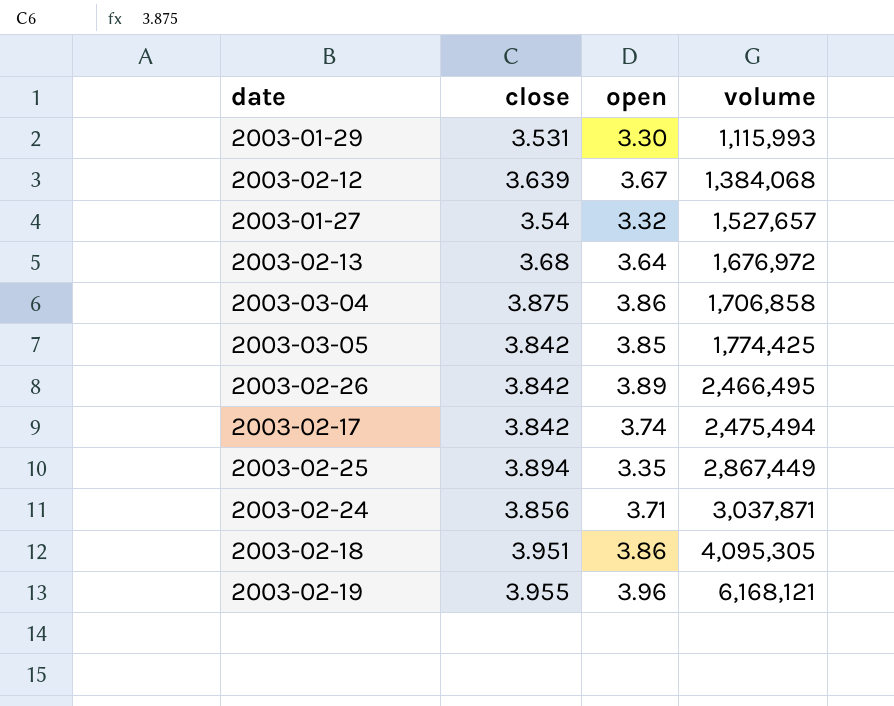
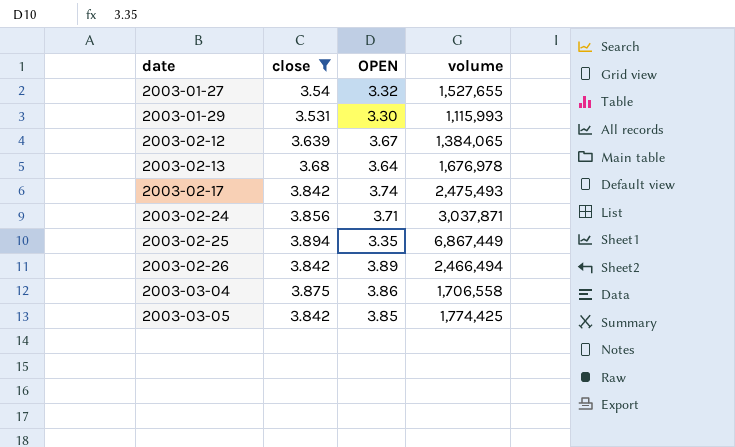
filter: none -> close <= 3.894
row order: volume ascending -> date ascending
column name: open -> OPEN
2003-01-27 | volume: 1,527,657 -> 1,527,655
2003-02-12 | volume: 1,384,068 -> 1,384,065
2003-02-13 | volume: 1,676,972 -> 1,676,978
2003-02-17 | volume: 2,475,494 -> 2,475,493
2003-02-25 | volume: 2,867,449 -> 6,867,449
2003-02-26 | volume: 2,466,495 -> 2,466,494
2003-03-04 | volume: 1,706,858 -> 1,706,558

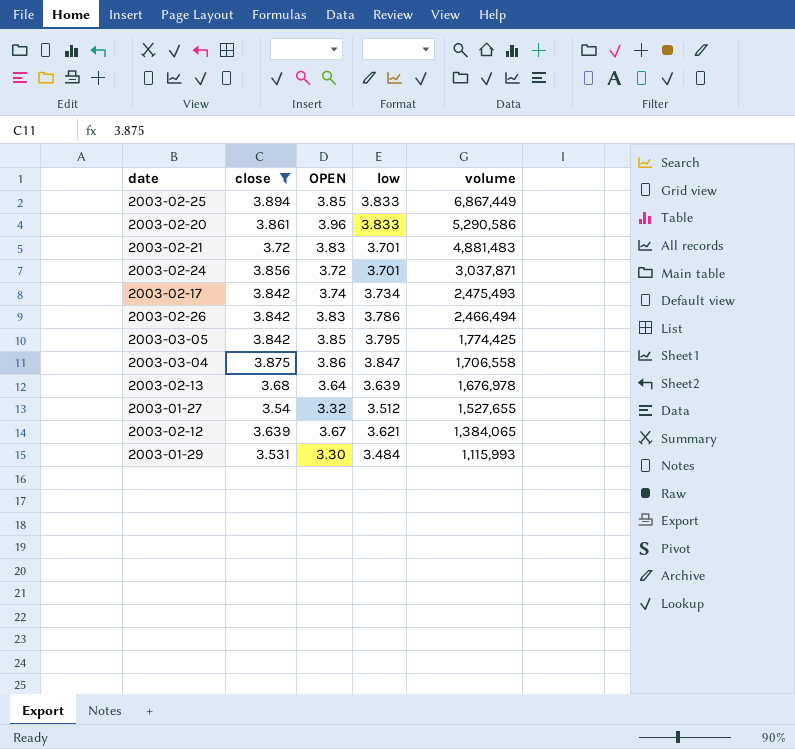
row order: date ascending -> volume descending
column low | position: none -> 4
2003-02-25 | OPEN: 3.35 -> 3.85
row 2003-02-20: none -> 3.861 | 3.96 | 3.833 | 5,290,586
row 2003-02-21: none -> 3.72 | 3.83 | 3.701 | 4,881,483
2003-02-24 | OPEN: 3.71 -> 3.72
2003-02-26 | OPEN: 3.89 -> 3.83

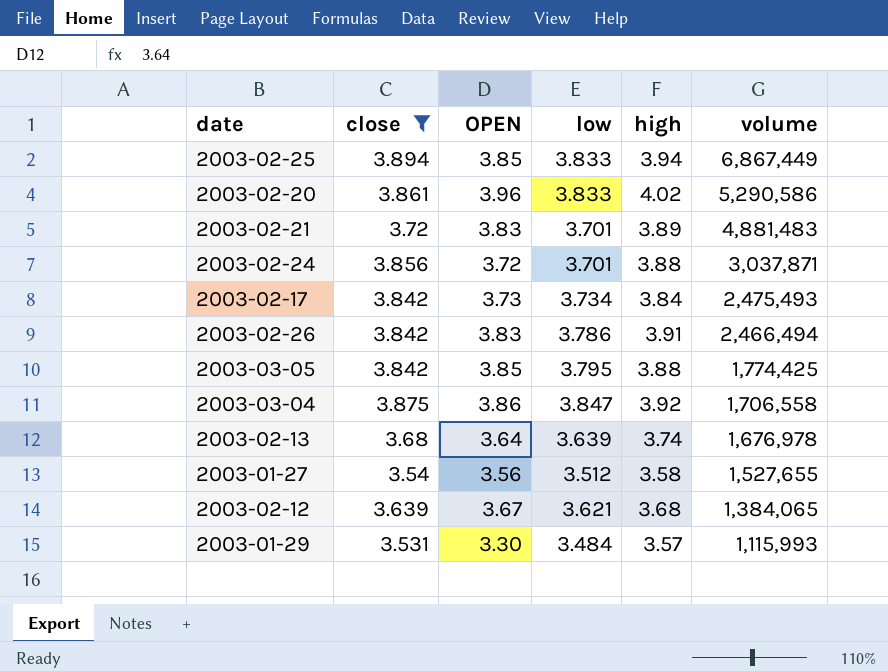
column high | position: none -> 5
2003-02-17 | OPEN: 3.74 -> 3.73
2003-01-27 | OPEN: 3.32 -> 3.56

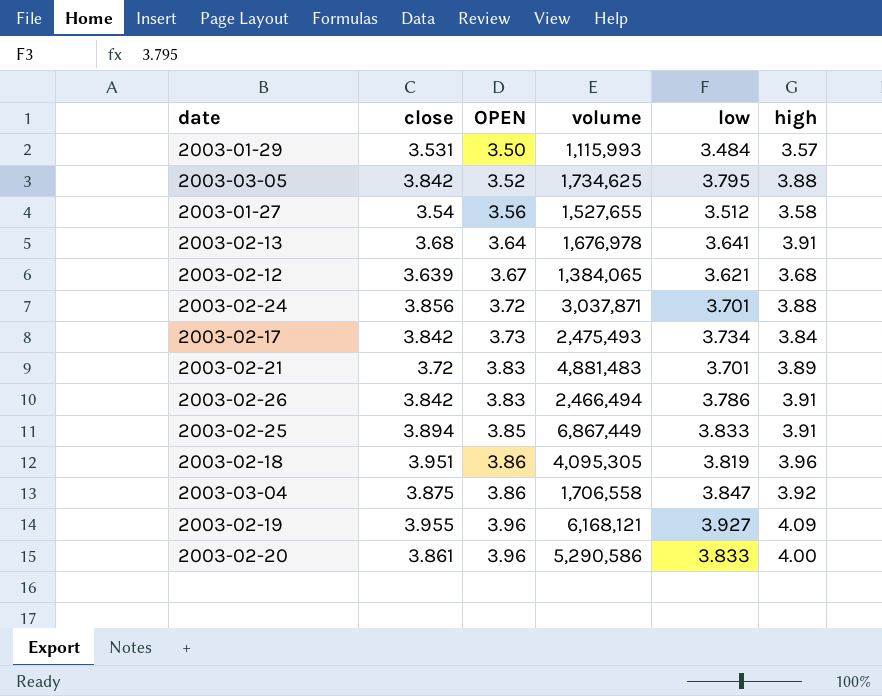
filter: close <= 3.894 -> none
row order: volume descending -> OPEN ascending
column volume | position: 6 -> 4
2003-01-29 | OPEN: 3.30 -> 3.50
2003-03-05 | OPEN: 3.85 -> 3.52
2003-03-05 | volume: 1,774,425 -> 1,734,625
2003-02-13 | low: 3.639 -> 3.641
2003-02-13 | high: 3.74 -> 3.91
2003-02-25 | high: 3.94 -> 3.91
2003-02-20 | high: 4.02 -> 4.00

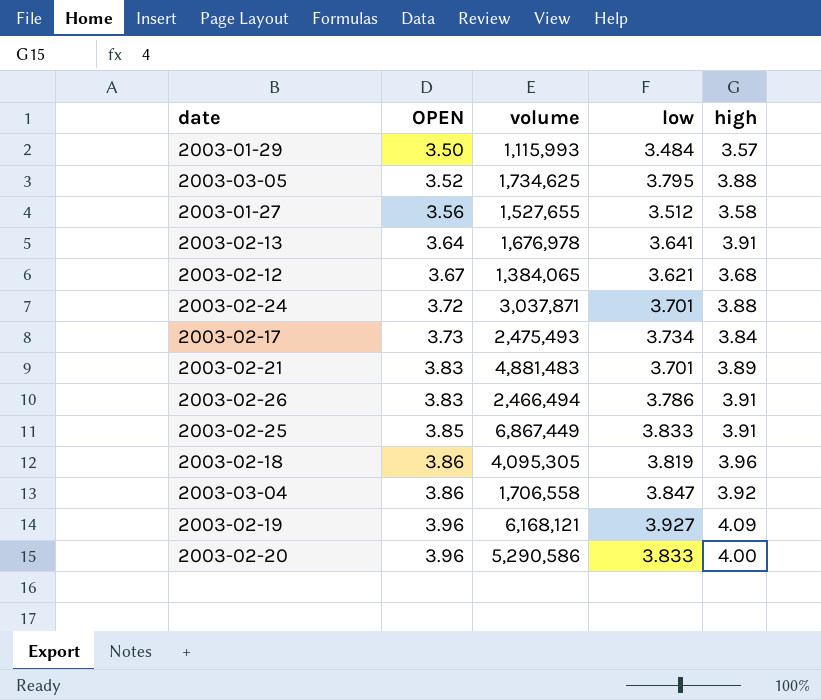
column close | position: 2 -> none

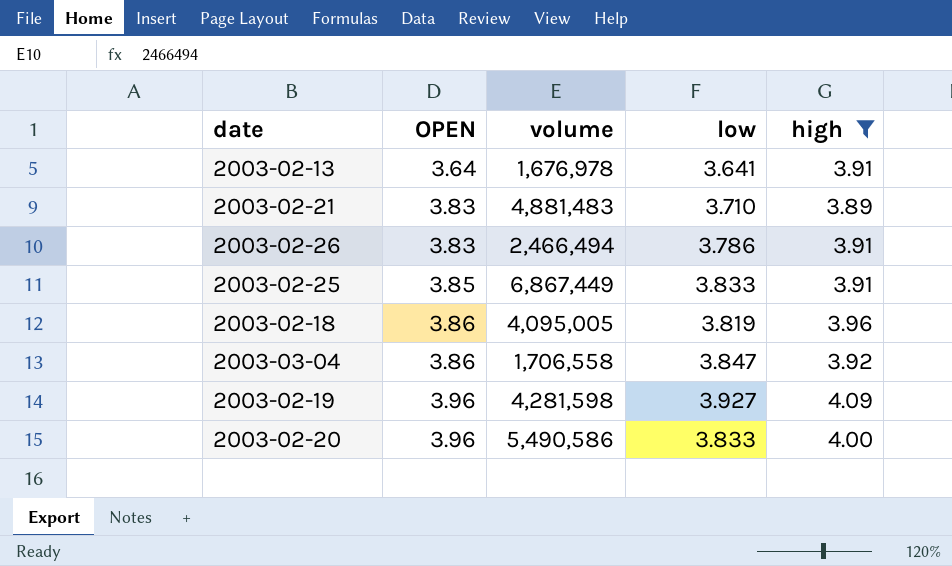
filter: none -> high >= 3.89
2003-02-21 | low: 3.701 -> 3.710
2003-02-18 | volume: 4,095,305 -> 4,095,005
2003-02-19 | volume: 6,168,121 -> 4,281,598
2003-02-20 | volume: 5,290,586 -> 5,490,586

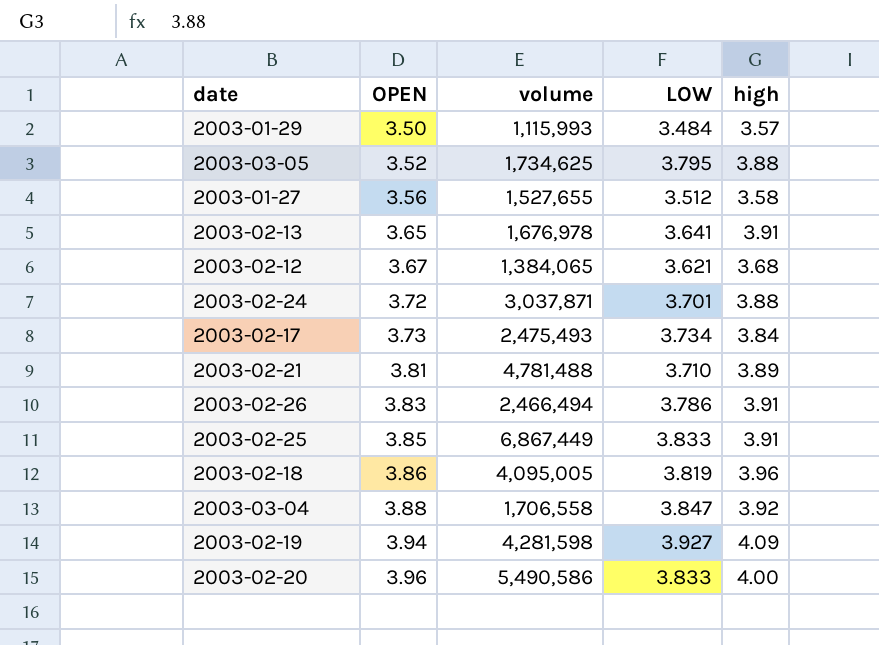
filter: high >= 3.89 -> none
column name: low -> LOW
2003-02-13 | OPEN: 3.64 -> 3.65
2003-02-21 | OPEN: 3.83 -> 3.81
2003-02-21 | volume: 4,881,483 -> 4,781,488
2003-03-04 | OPEN: 3.86 -> 3.88
2003-02-19 | OPEN: 3.96 -> 3.94

